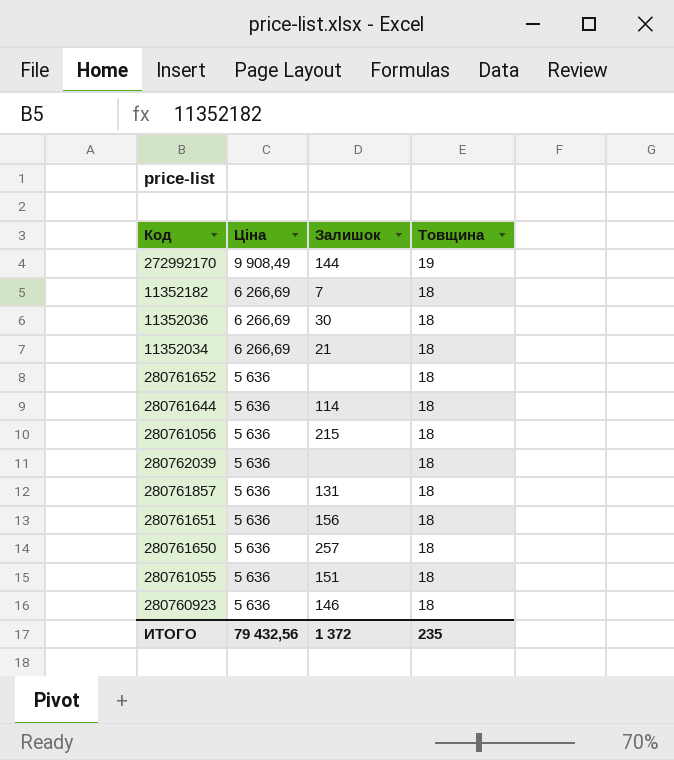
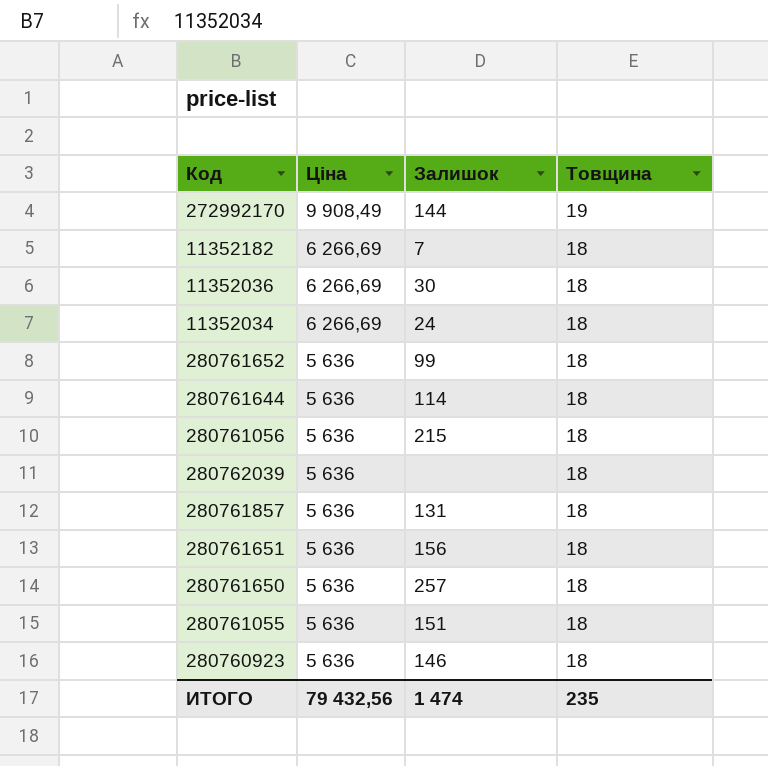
11352034 | Залишок: 21 -> 24
280761652 | Залишок: none -> 99
ИТОГО | Залишок: 1 372 -> 1 474

